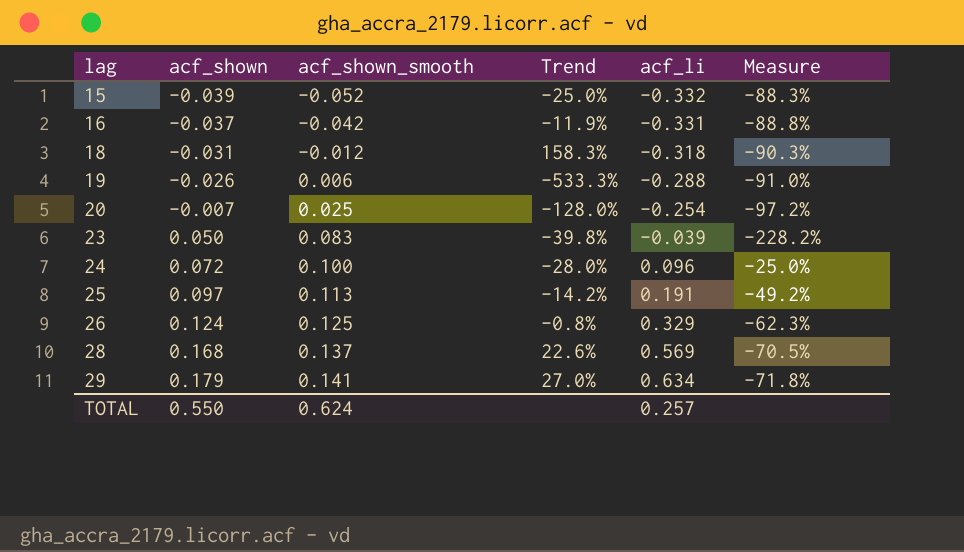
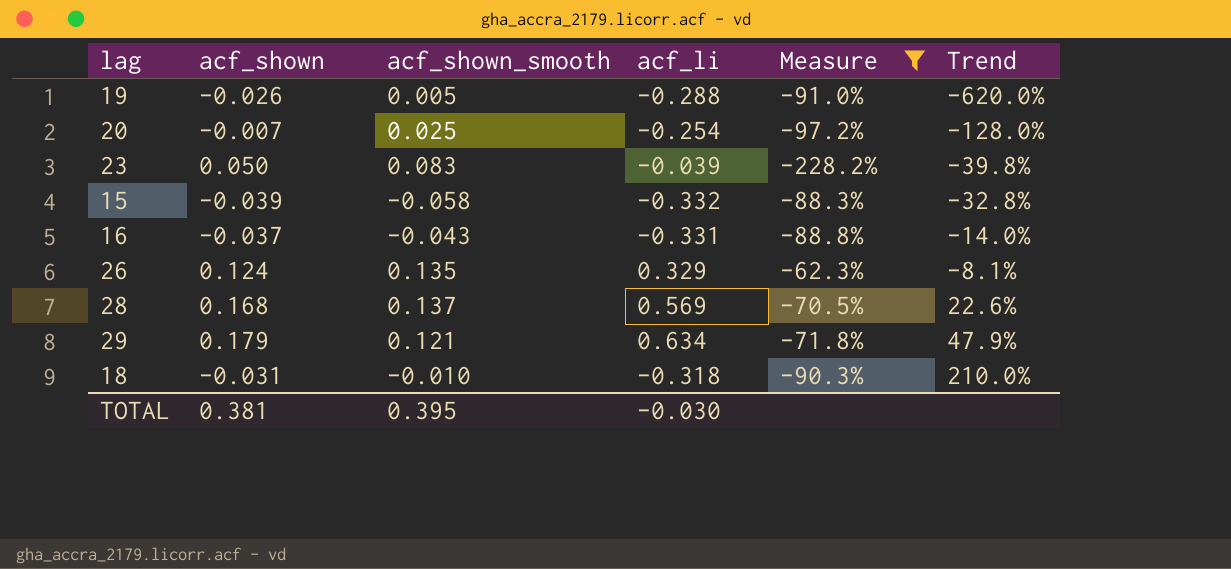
filter: none -> Measure <= -62.3%
row order: lag ascending -> Trend ascending
column Trend | position: 4 -> 6
19 | acf_shown_smooth: 0.006 -> 0.005
19 | Trend: -533.3% -> -620.0%
15 | acf_shown_smooth: -0.052 -> -0.058
15 | Trend: -25.0% -> -32.8%
16 | acf_shown_smooth: -0.042 -> -0.043
16 | Trend: -11.9% -> -14.0%
26 | acf_shown_smooth: 0.125 -> 0.135
26 | Trend: -0.8% -> -8.1%
29 | acf_shown_smooth: 0.141 -> 0.121
29 | Trend: 27.0% -> 47.9%
18 | acf_shown_smooth: -0.012 -> -0.010
18 | Trend: 158.3% -> 210.0%
TOTAL | acf_shown: 0.550 -> 0.381
TOTAL | acf_shown_smooth: 0.624 -> 0.395
TOTAL | acf_li: 0.257 -> -0.030

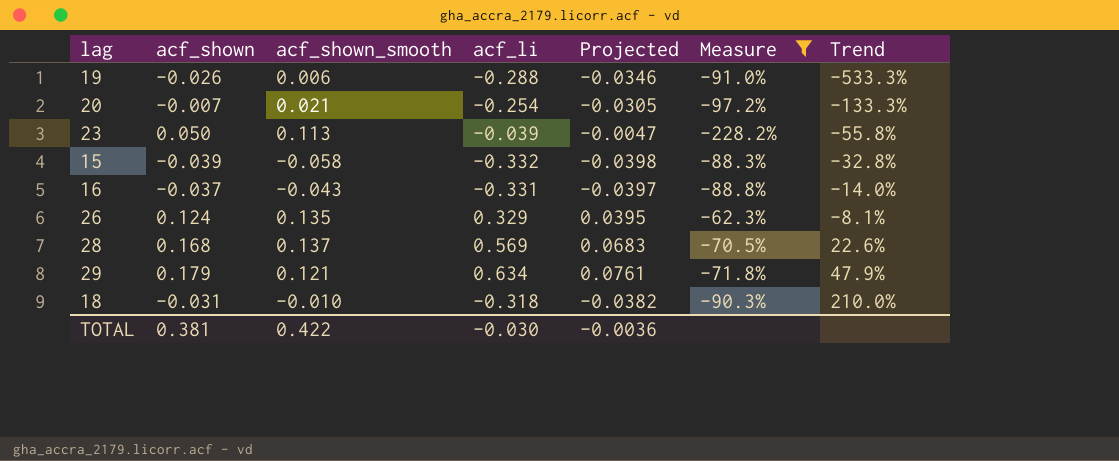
column Projected | formula: none -> [acf_li] * 0.12
19 | acf_shown_smooth: 0.005 -> 0.006
19 | Trend: -620.0% -> -533.3%
20 | acf_shown_smooth: 0.025 -> 0.021
20 | Trend: -128.0% -> -133.3%
23 | acf_shown_smooth: 0.083 -> 0.113
23 | Trend: -39.8% -> -55.8%
TOTAL | acf_shown_smooth: 0.395 -> 0.422

